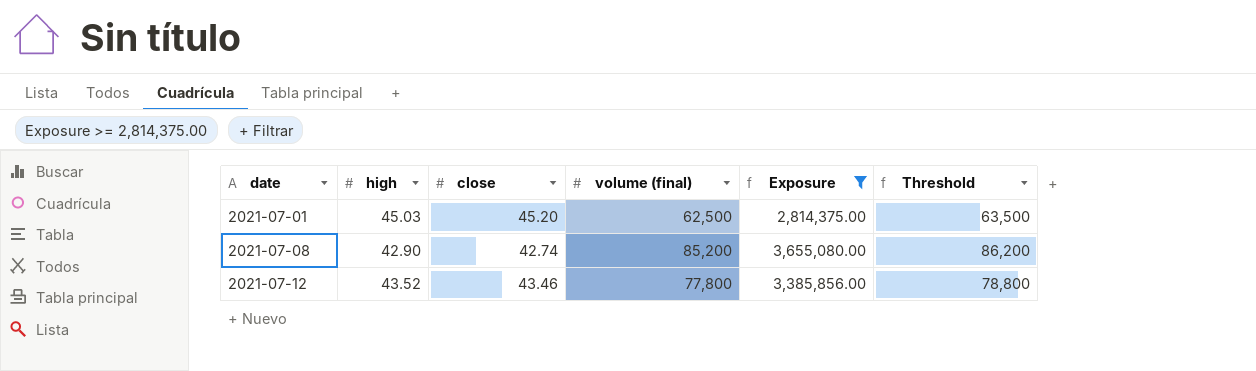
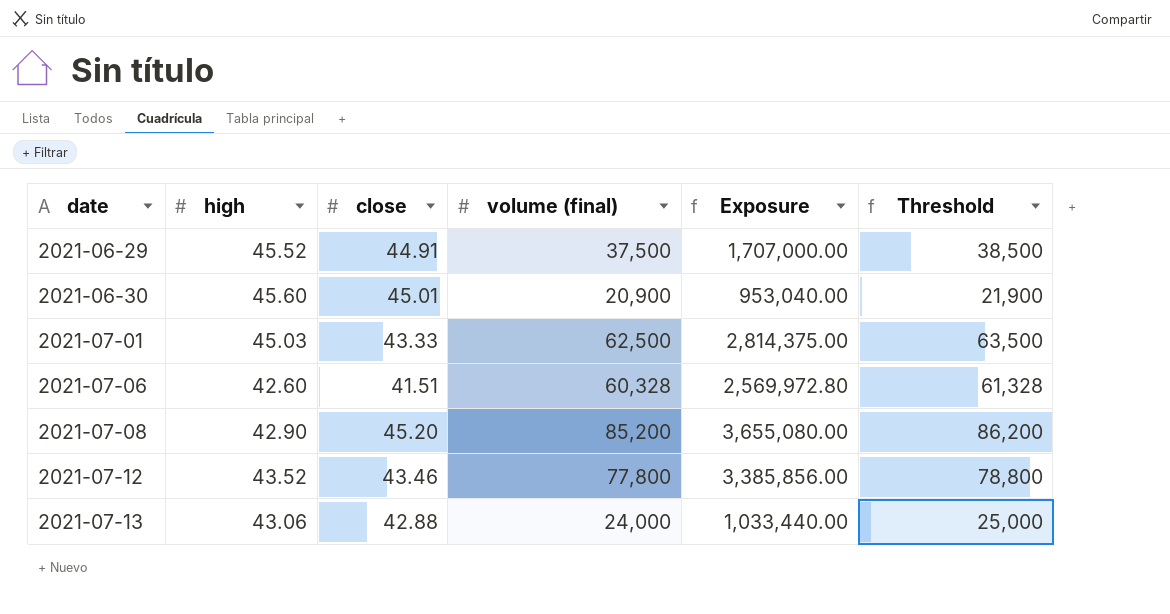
filter: Exposure >= 2,814,375.00 -> none
2021-07-01 | close: 45.20 -> 43.33
2021-07-08 | close: 42.74 -> 45.20

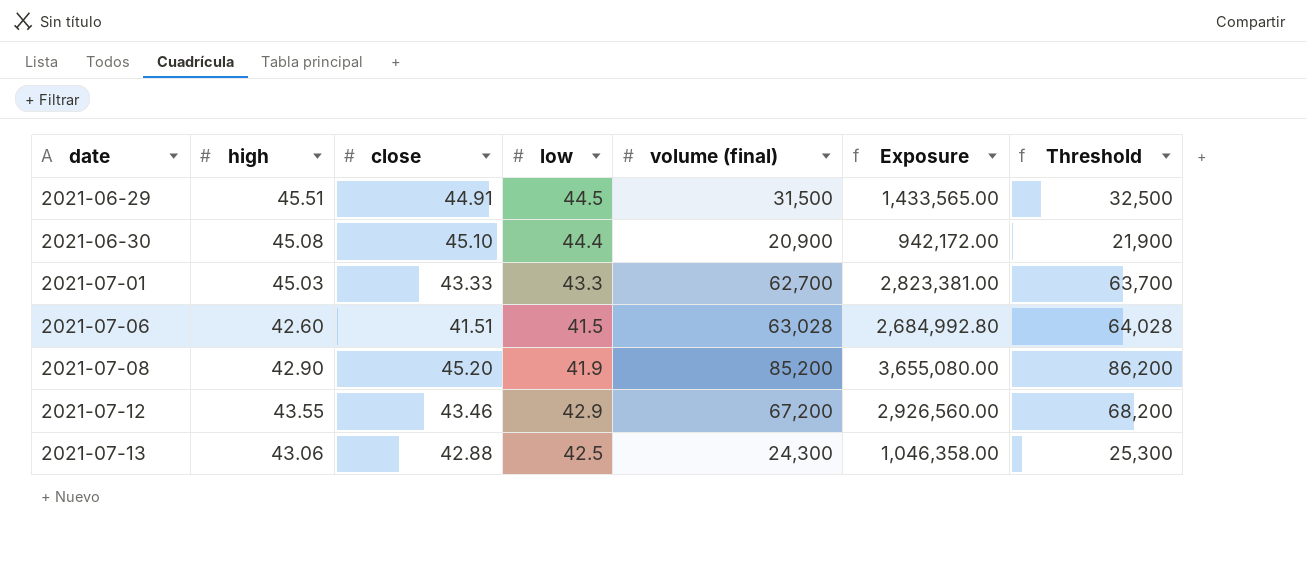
column low | position: none -> 4
2021-06-29 | high: 45.52 -> 45.51
2021-06-29 | volume (final): 37,500 -> 31,500
2021-06-29 | Exposure: 1,707,000.00 -> 1,433,565.00
2021-06-29 | Threshold: 38,500 -> 32,500
2021-06-30 | high: 45.60 -> 45.08
2021-06-30 | close: 45.01 -> 45.10
2021-06-30 | Exposure: 953,040.00 -> 942,172.00
2021-07-01 | volume (final): 62,500 -> 62,700
2021-07-01 | Exposure: 2,814,375.00 -> 2,823,381.00
2021-07-01 | Threshold: 63,500 -> 63,700
2021-07-06 | volume (final): 60,328 -> 63,028
2021-07-06 | Exposure: 2,569,972.80 -> 2,684,992.80
2021-07-06 | Threshold: 61,328 -> 64,028
2021-07-12 | high: 43.52 -> 43.55
2021-07-12 | volume (final): 77,800 -> 67,200
2021-07-12 | Exposure: 3,385,856.00 -> 2,926,560.00
2021-07-12 | Threshold: 78,800 -> 68,200
2021-07-13 | volume (final): 24,000 -> 24,300
2021-07-13 | Exposure: 1,033,440.00 -> 1,046,358.00
2021-07-13 | Threshold: 25,000 -> 25,300

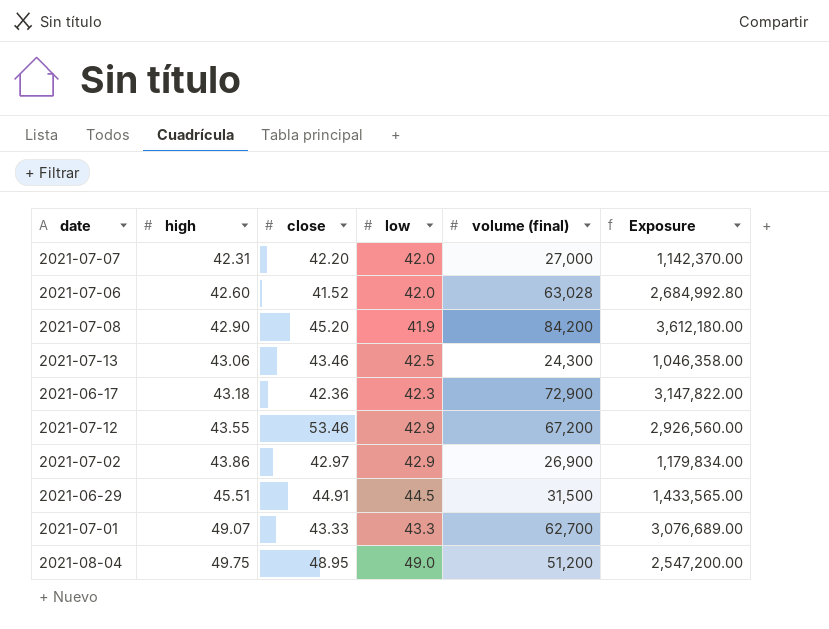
row order: date ascending -> high ascending
column Threshold | formula: [volume (final)] + 1000 -> none
row 2021-06-30: 45.08 | 45.10 | 44.4 | 20,900 | 942,172.00 | 21,900 -> none
row 2021-07-07: none -> 42.31 | 42.20 | 42.0 | 27,000 | 1,142,370.00
2021-07-06 | close: 41.51 -> 41.52
2021-07-06 | low: 41.5 -> 42.0
2021-07-08 | volume (final): 85,200 -> 84,200
2021-07-08 | Exposure: 3,655,080.00 -> 3,612,180.00
2021-07-13 | close: 42.88 -> 43.46
row 2021-06-17: none -> 43.18 | 42.36 | 42.3 | 72,900 | 3,147,822.00
2021-07-12 | close: 43.46 -> 53.46
row 2021-07-02: none -> 43.86 | 42.97 | 42.9 | 26,900 | 1,179,834.00
2021-07-01 | high: 45.03 -> 49.07
2021-07-01 | Exposure: 2,823,381.00 -> 3,076,689.00
row 2021-08-04: none -> 49.75 | 48.95 | 49.0 | 51,200 | 2,547,200.00

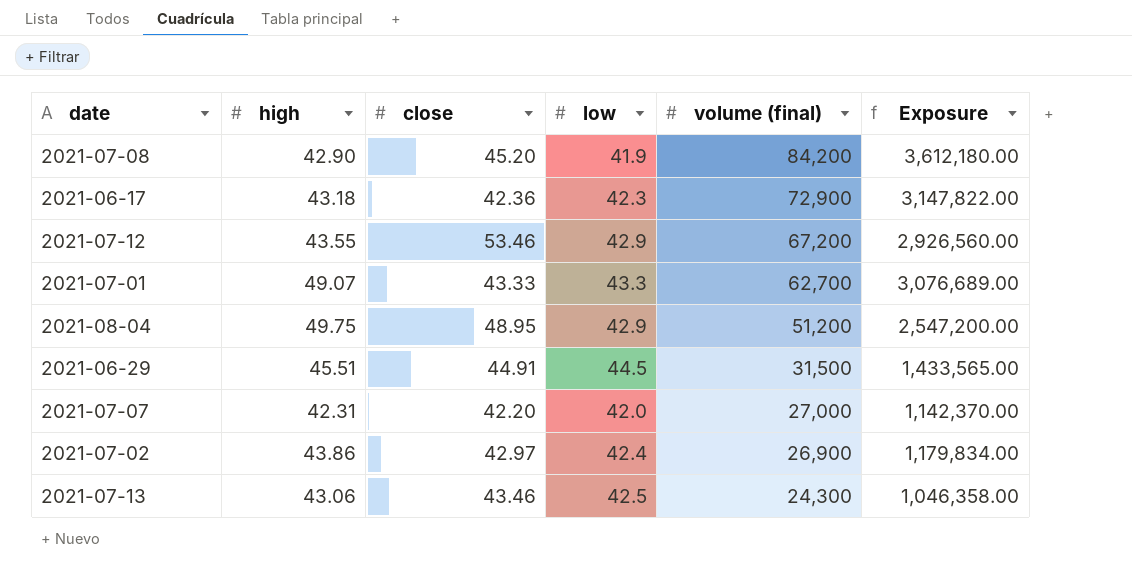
row order: high ascending -> volume (final) descending
row 2021-07-06: 42.60 | 41.52 | 42.0 | 63,028 | 2,684,992.80 -> none
2021-08-04 | low: 49.0 -> 42.9
2021-07-02 | low: 42.9 -> 42.4

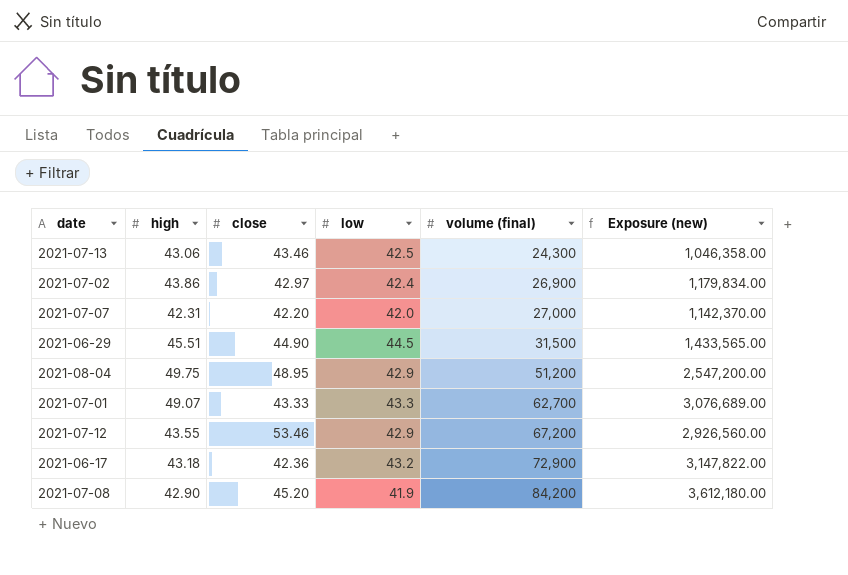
row order: volume (final) descending -> volume (final) ascending
column name: Exposure -> Exposure (new)
2021-06-29 | close: 44.91 -> 44.90
2021-06-17 | low: 42.3 -> 43.2

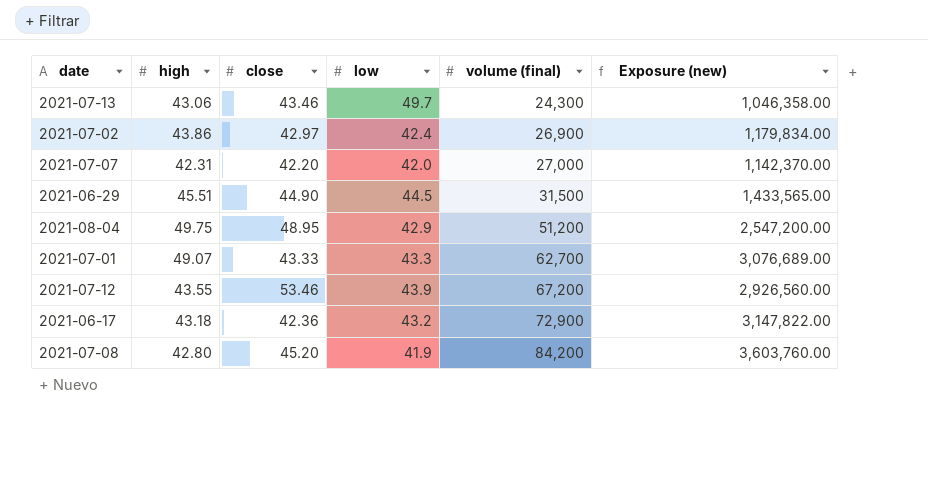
2021-07-13 | low: 42.5 -> 49.7
2021-07-12 | low: 42.9 -> 43.9
2021-07-08 | high: 42.90 -> 42.80
2021-07-08 | Exposure (new): 3,612,180.00 -> 3,603,760.00

